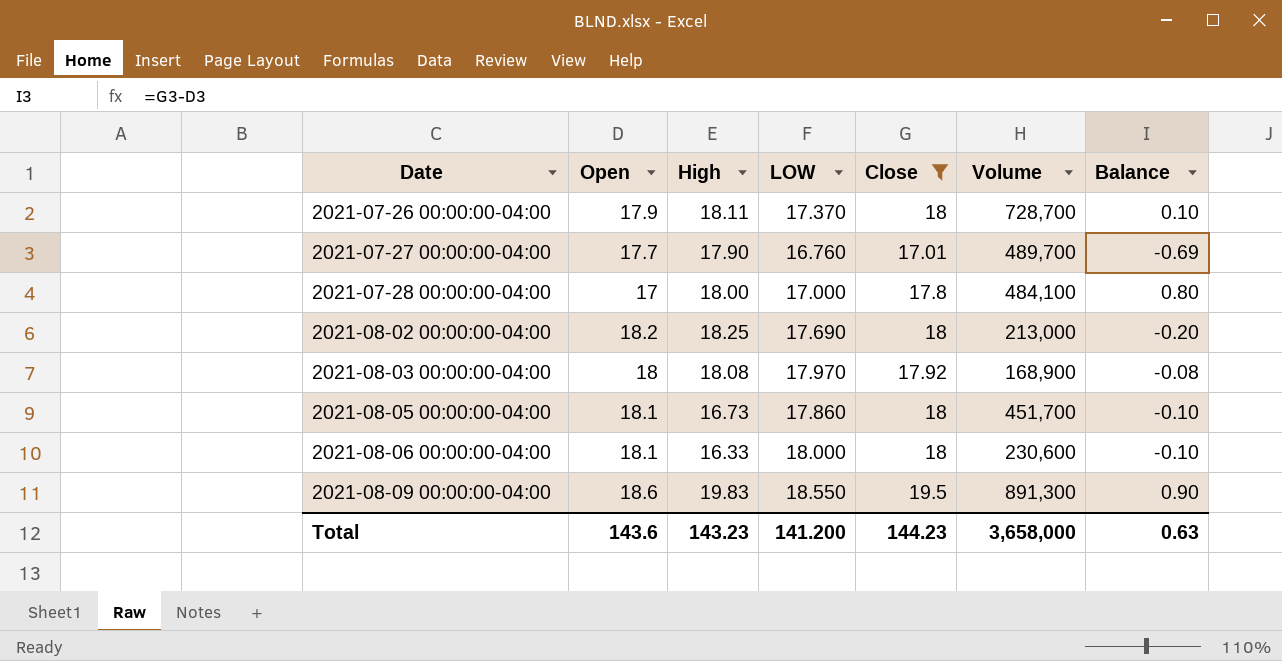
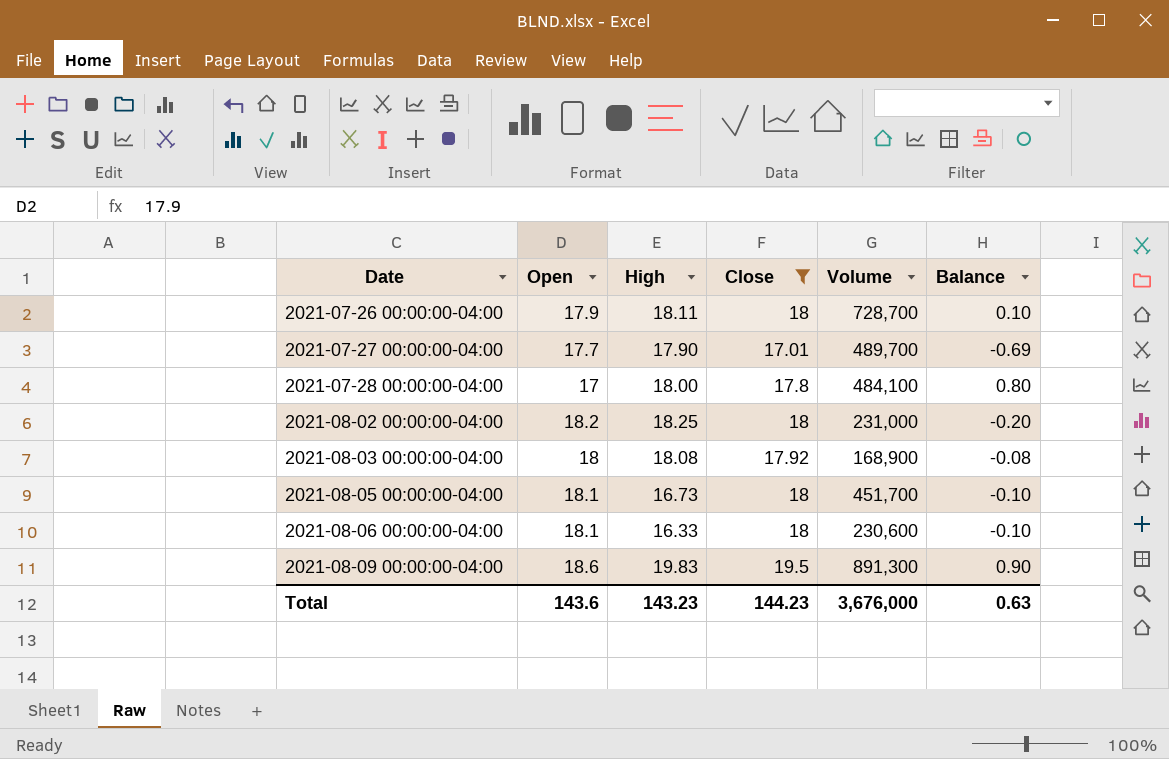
column LOW | position: 4 -> none
2021-08-02 00:00:00-04:00 | Volume: 213,000 -> 231,000
Total | Volume: 3,658,000 -> 3,676,000

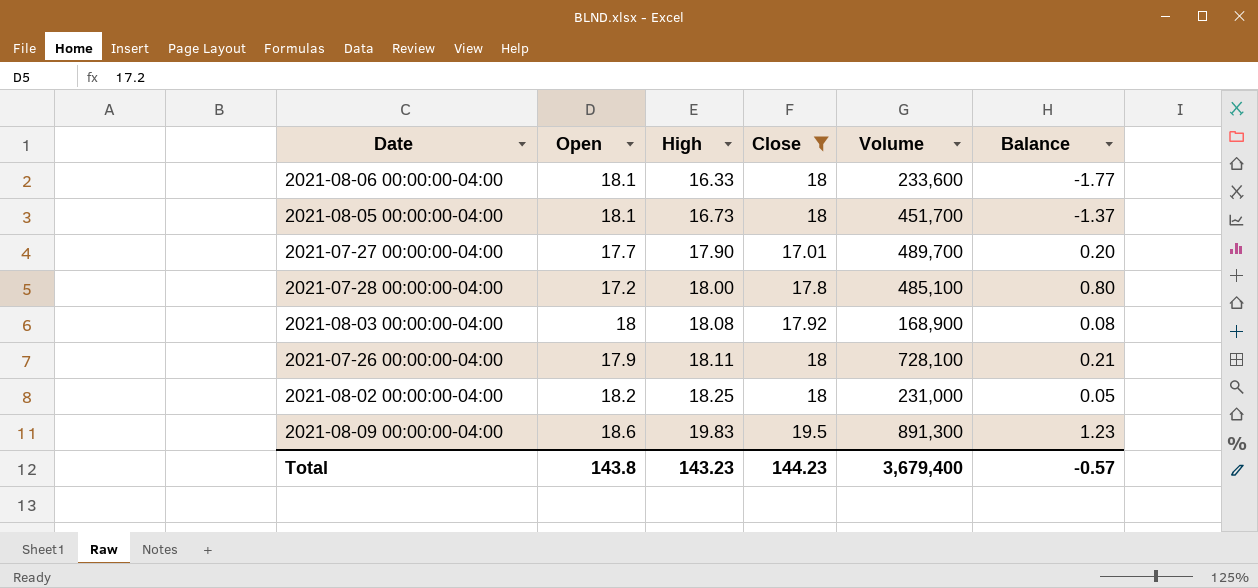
row order: Date ascending -> High ascending
column Balance | formula: [Close] - [Open] -> [High] - [Open]
2021-08-06 00:00:00-04:00 | Volume: 230,600 -> 233,600
2021-07-28 00:00:00-04:00 | Open: 17 -> 17.2
2021-07-28 00:00:00-04:00 | Volume: 484,100 -> 485,100
2021-07-26 00:00:00-04:00 | Volume: 728,700 -> 728,100
Total | Open: 143.6 -> 143.8
Total | Volume: 3,676,000 -> 3,679,400
Total | Balance: 0.63 -> -0.57

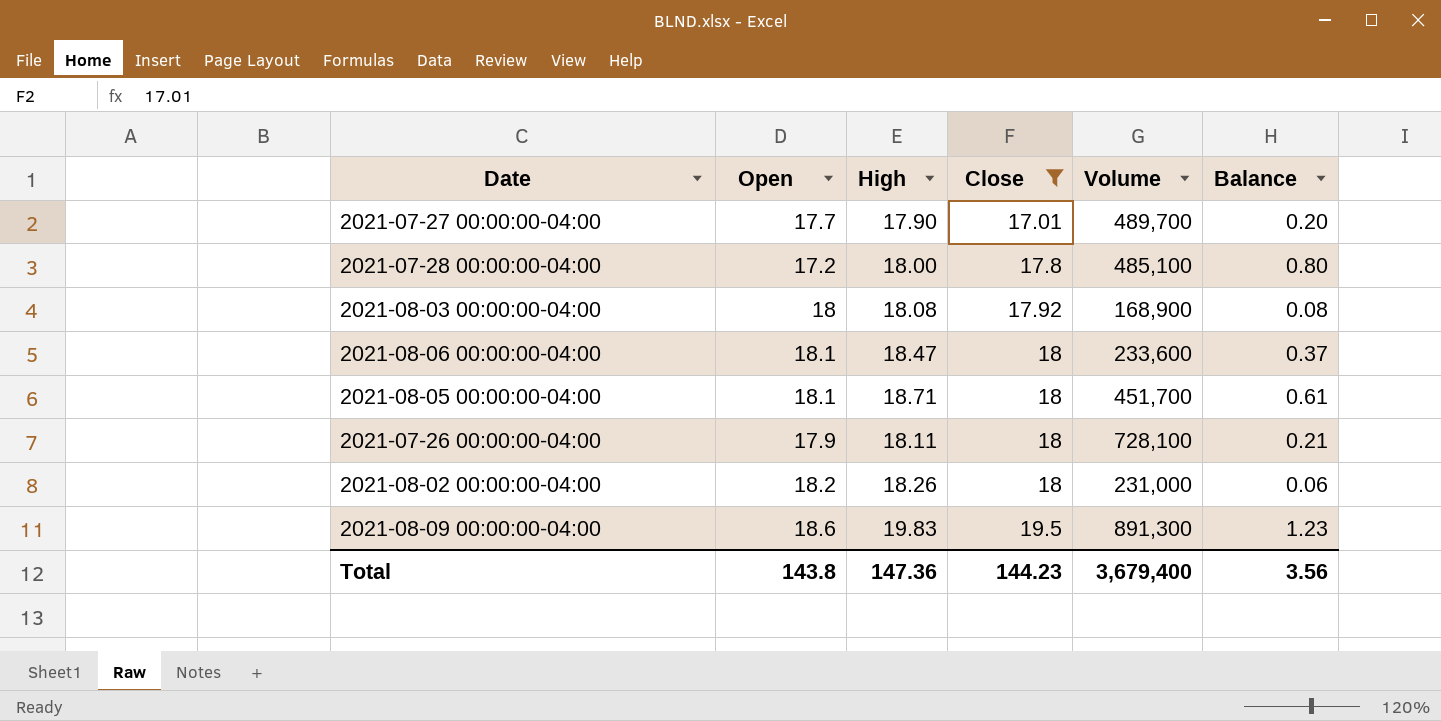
row order: High ascending -> Close ascending
2021-08-06 00:00:00-04:00 | High: 16.33 -> 18.47
2021-08-06 00:00:00-04:00 | Balance: -1.77 -> 0.37
2021-08-05 00:00:00-04:00 | High: 16.73 -> 18.71
2021-08-05 00:00:00-04:00 | Balance: -1.37 -> 0.61
2021-08-02 00:00:00-04:00 | High: 18.25 -> 18.26
2021-08-02 00:00:00-04:00 | Balance: 0.05 -> 0.06
Total | High: 143.23 -> 147.36
Total | Balance: -0.57 -> 3.56

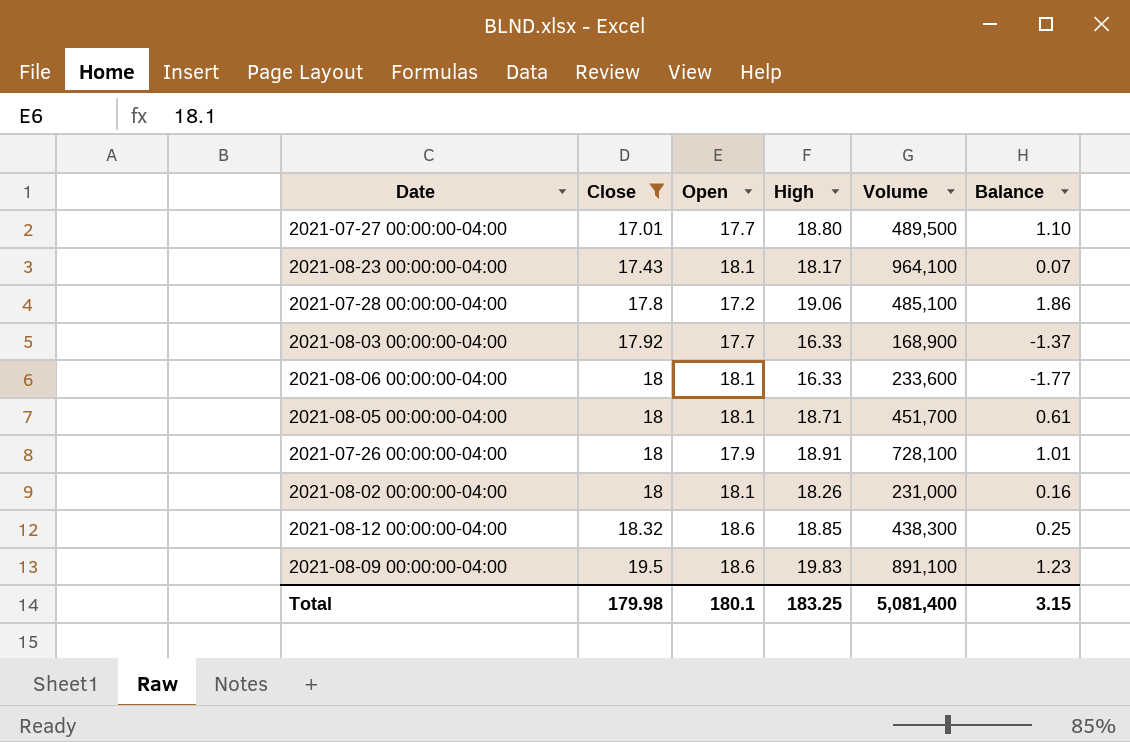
column Close | position: 4 -> 2
2021-07-27 00:00:00-04:00 | High: 17.90 -> 18.80
2021-07-27 00:00:00-04:00 | Volume: 489,700 -> 489,500
2021-07-27 00:00:00-04:00 | Balance: 0.20 -> 1.10
row 2021-08-23 00:00:00-04:00: none -> 17.43 | 18.1 | 18.17 | 964,100 | 0.07
2021-07-28 00:00:00-04:00 | High: 18.00 -> 19.06
2021-07-28 00:00:00-04:00 | Balance: 0.80 -> 1.86
2021-08-03 00:00:00-04:00 | Open: 18 -> 17.7
2021-08-03 00:00:00-04:00 | High: 18.08 -> 16.33
2021-08-03 00:00:00-04:00 | Balance: 0.08 -> -1.37
2021-08-06 00:00:00-04:00 | High: 18.47 -> 16.33
2021-08-06 00:00:00-04:00 | Balance: 0.37 -> -1.77
2021-07-26 00:00:00-04:00 | High: 18.11 -> 18.91
2021-07-26 00:00:00-04:00 | Balance: 0.21 -> 1.01
2021-08-02 00:00:00-04:00 | Open: 18.2 -> 18.1
2021-08-02 00:00:00-04:00 | Balance: 0.06 -> 0.16
row 2021-08-12 00:00:00-04:00: none -> 18.32 | 18.6 | 18.85 | 438,300 | 0.25
2021-08-09 00:00:00-04:00 | Volume: 891,300 -> 891,100
Total | Close: 144.23 -> 179.98
Total | Open: 143.8 -> 180.1
Total | High: 147.36 -> 183.25
Total | Volume: 3,679,400 -> 5,081,400
Total | Balance: 3.56 -> 3.15

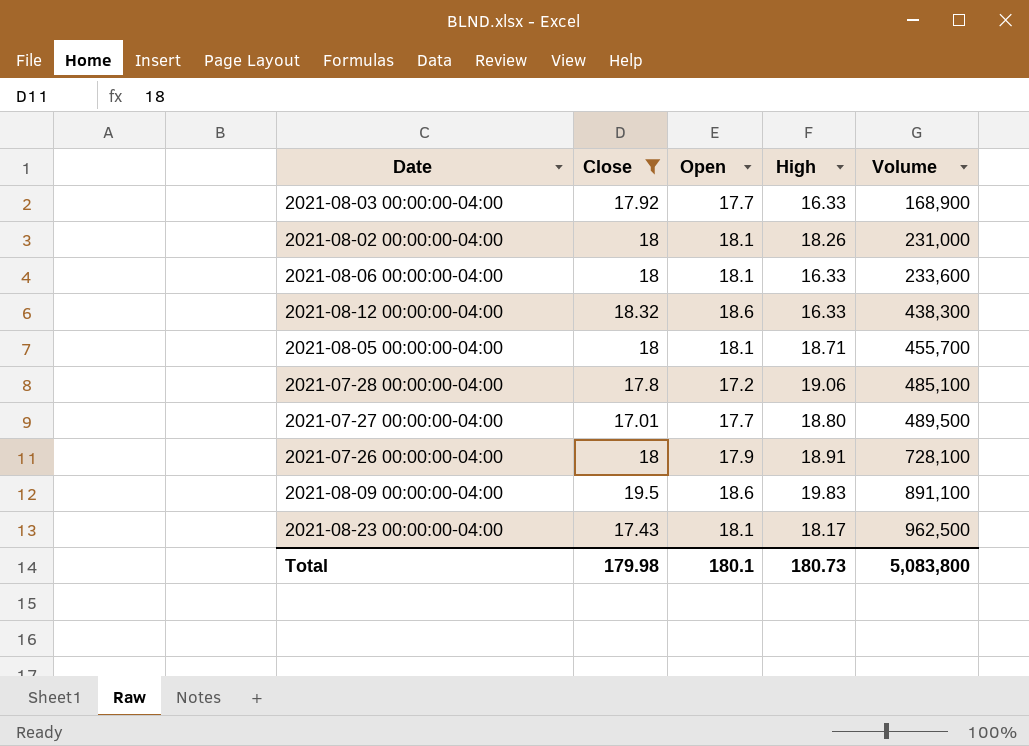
row order: Close ascending -> Volume ascending
column Balance | formula: [High] - [Open] -> none
2021-08-12 00:00:00-04:00 | High: 18.85 -> 16.33
2021-08-05 00:00:00-04:00 | Volume: 451,700 -> 455,700
2021-08-23 00:00:00-04:00 | Volume: 964,100 -> 962,500
Total | High: 183.25 -> 180.73
Total | Volume: 5,081,400 -> 5,083,800

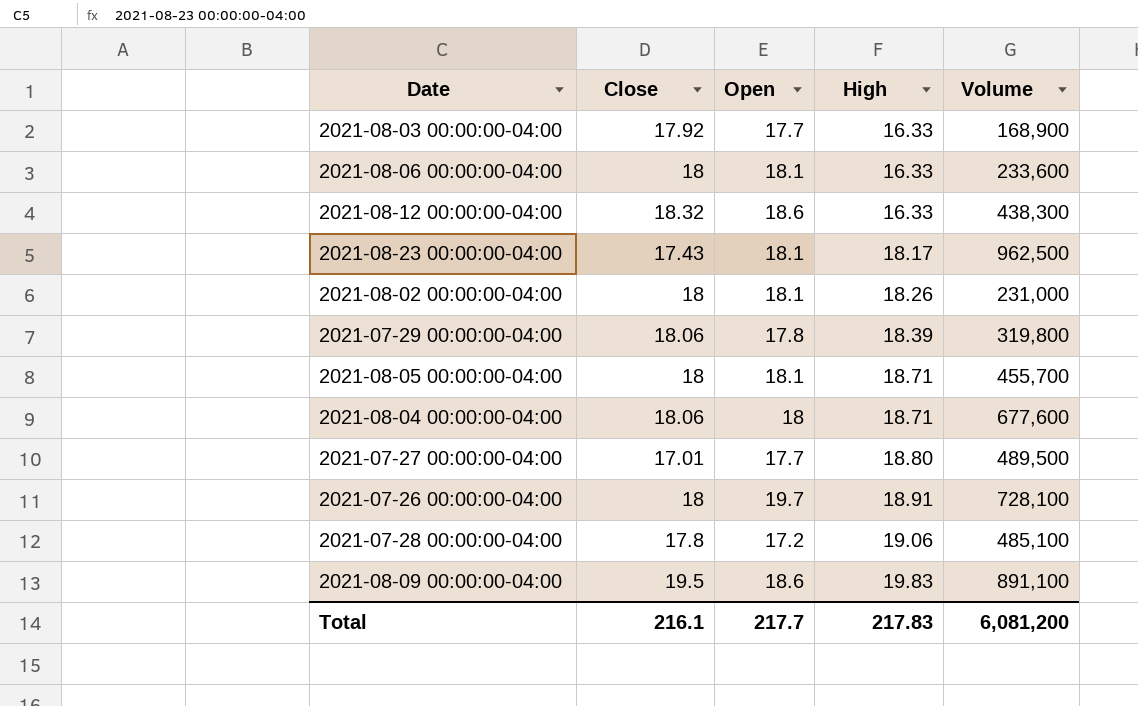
filter: Close != 18.06 -> none
row order: Volume ascending -> High ascending
2021-07-26 00:00:00-04:00 | Open: 17.9 -> 19.7
Total | Close: 179.98 -> 216.1
Total | Open: 180.1 -> 217.7
Total | High: 180.73 -> 217.83
Total | Volume: 5,083,800 -> 6,081,200

